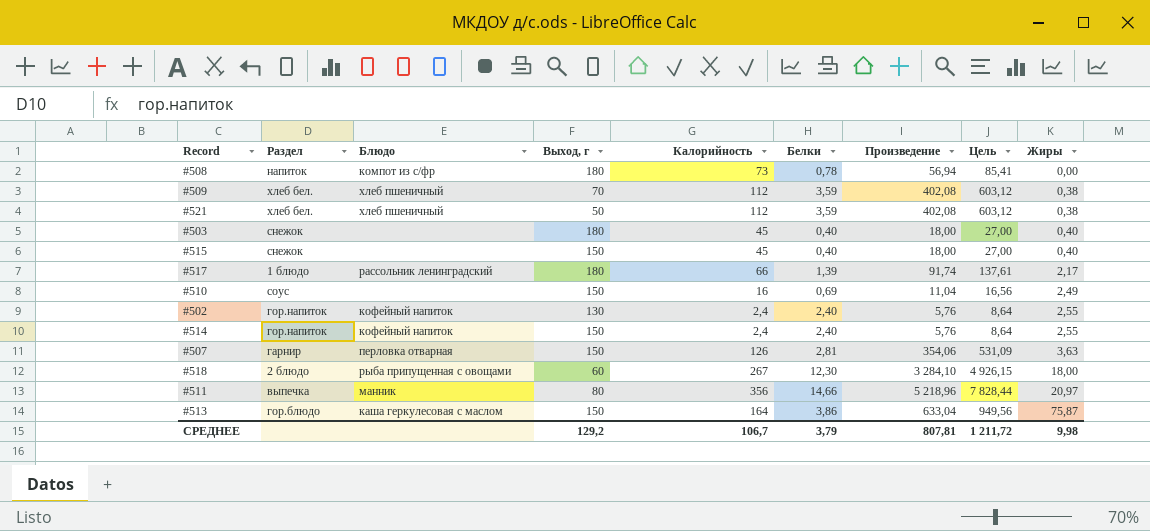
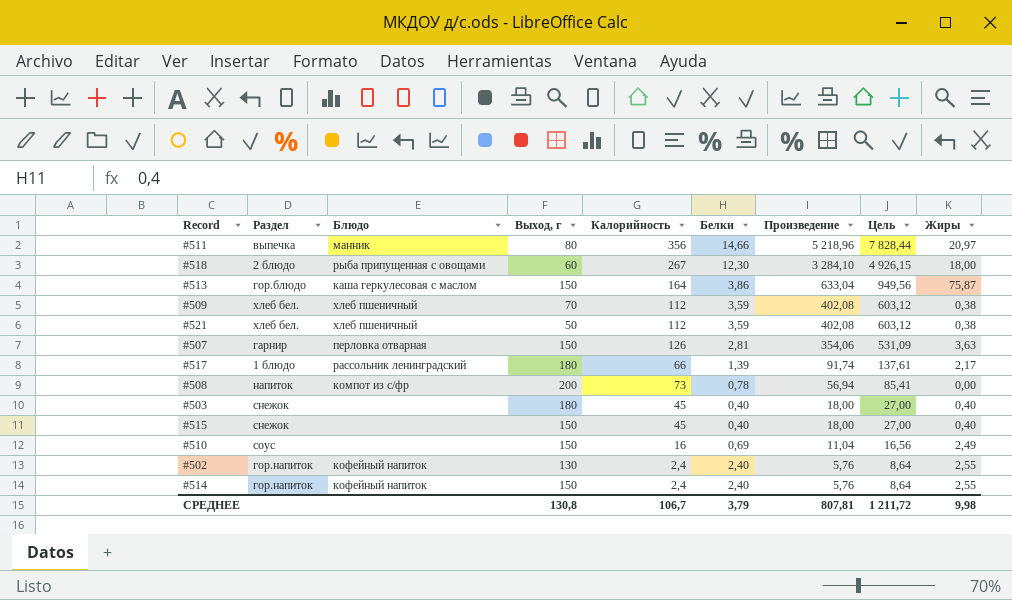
row order: Жиры ascending -> Произведение descending
#508 | Выход, г: 180 -> 200
СРЕДНЕЕ | Выход, г: 129,2 -> 130,8

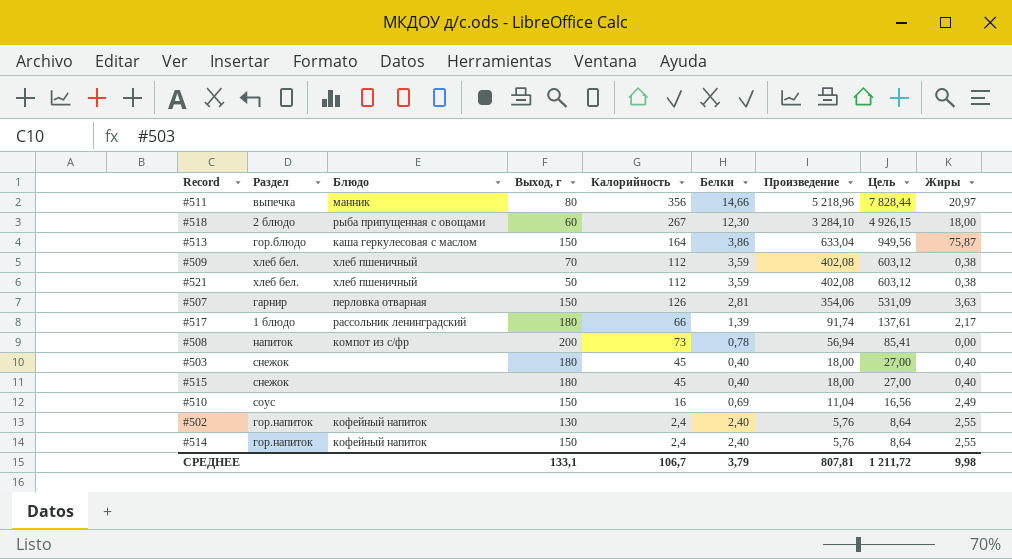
#515 | Выход, г: 150 -> 180
СРЕДНЕЕ | Выход, г: 130,8 -> 133,1

